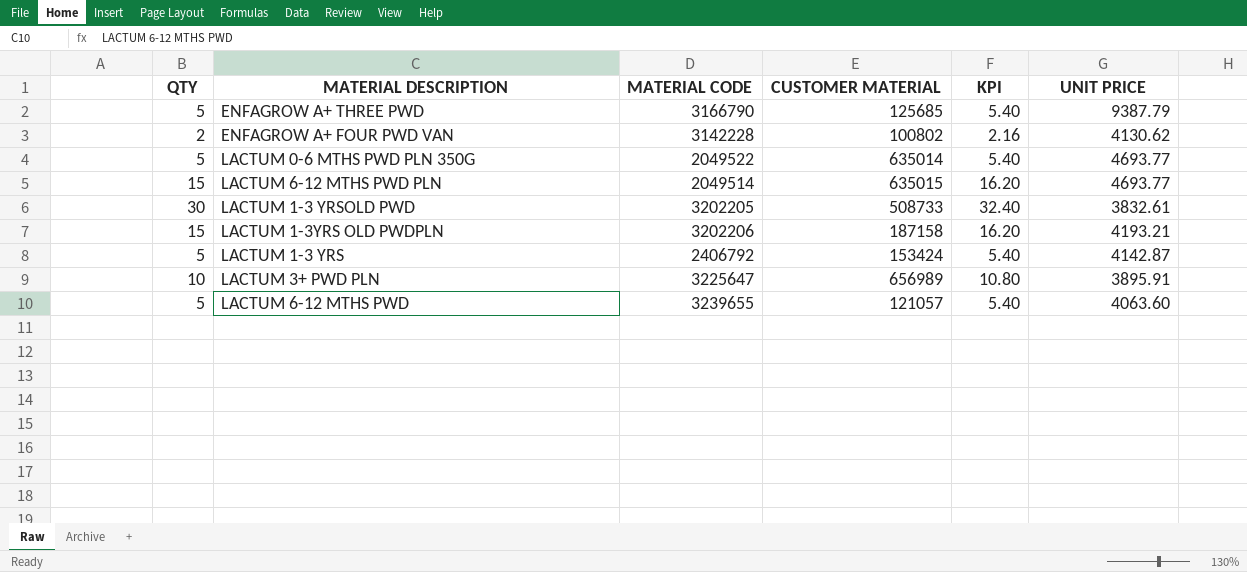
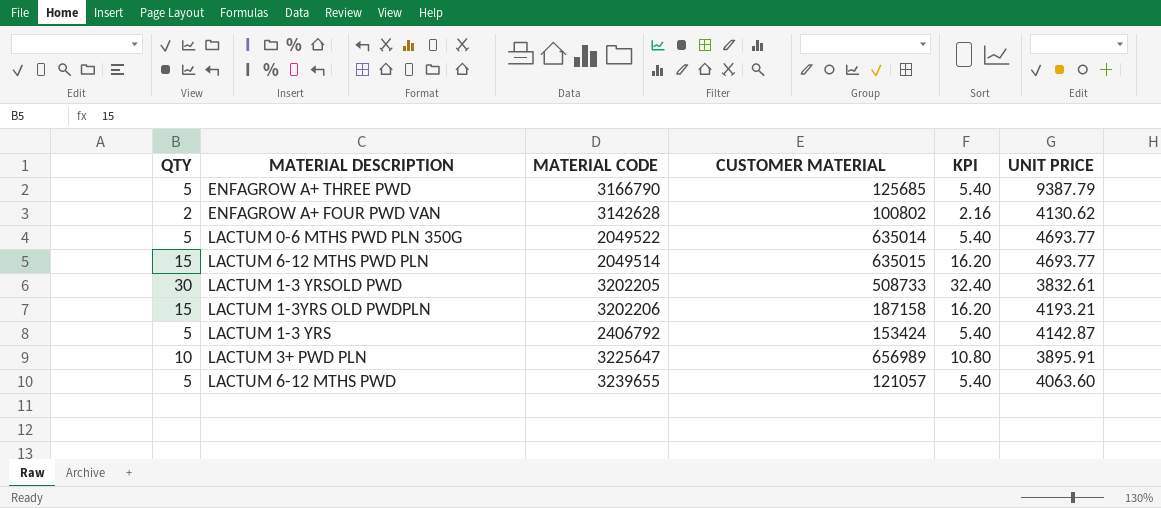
ENFAGROW A+ FOUR PWD VAN | MATERIAL CODE: 3142228 -> 3142628

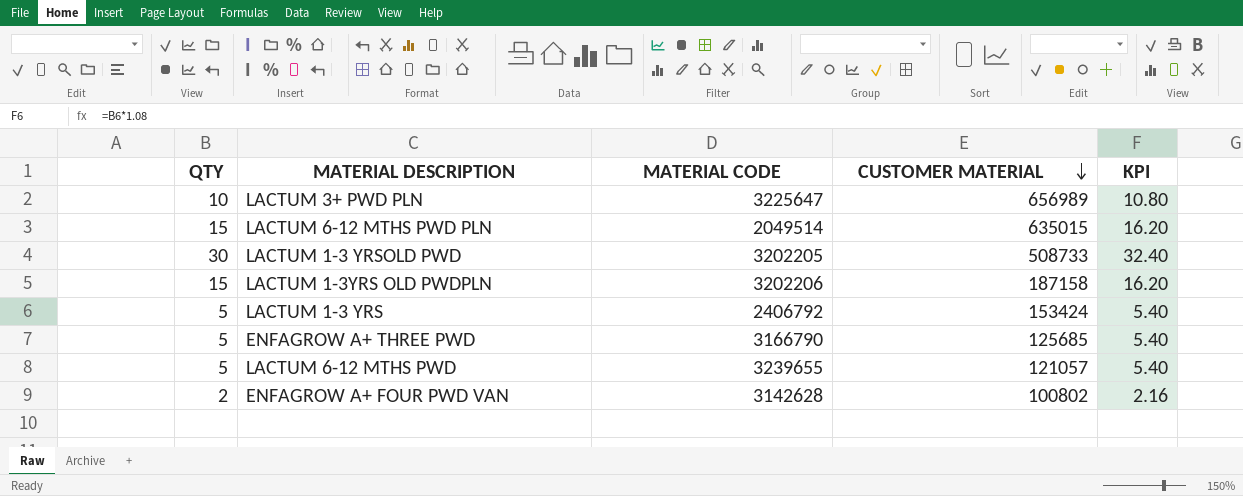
row order: none -> CUSTOMER MATERIAL descending
column UNIT PRICE | position: 6 -> none
row LACTUM 0-6 MTHS PWD PLN 350G: 5 | 2049522 | 635014 | 5.40 | 4693.77 -> none

